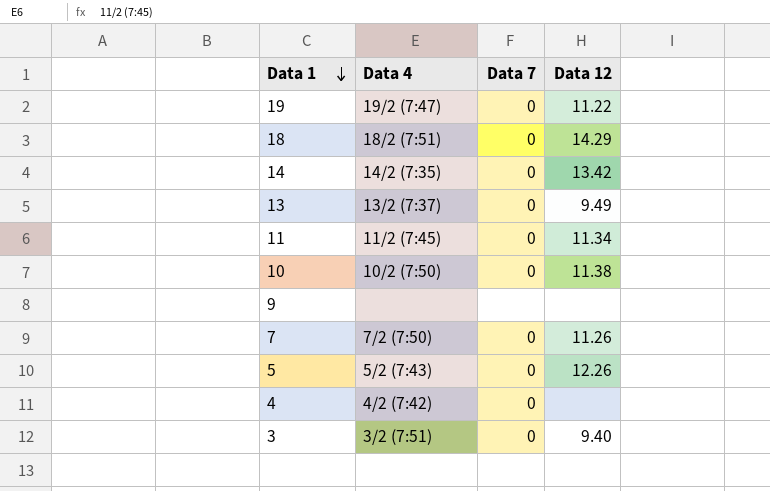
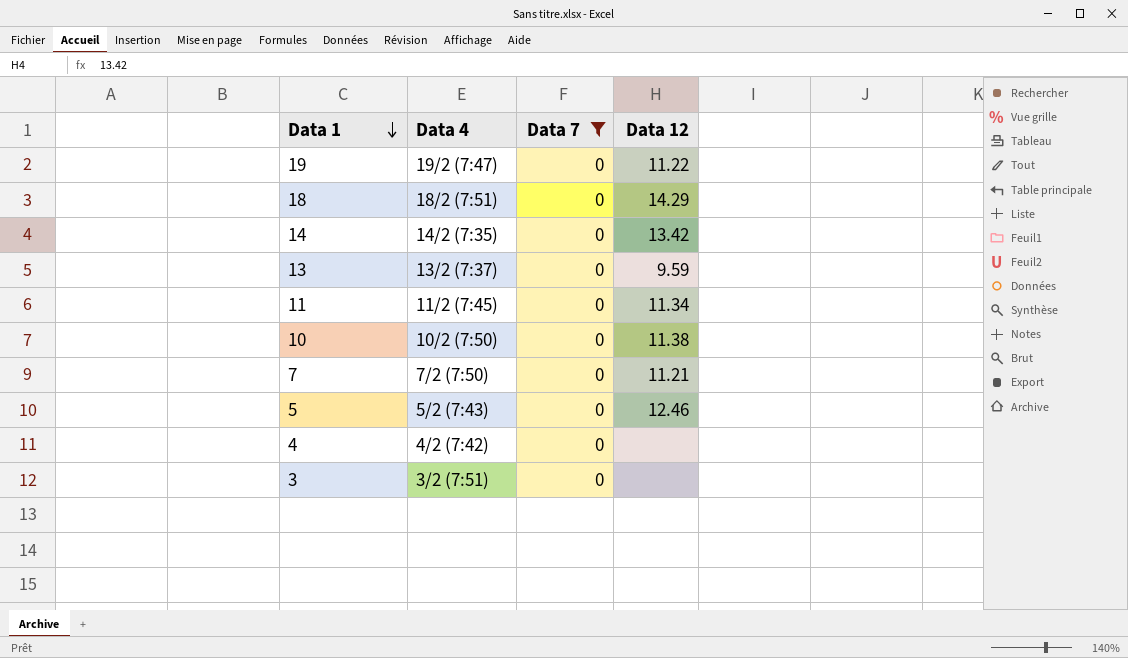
filter: none -> Data 7 = 0
13 | Data 12: 9.49 -> 9.59
7 | Data 12: 11.26 -> 11.21
5 | Data 12: 12.26 -> 12.46
3 | Data 12: 9.40 -> none

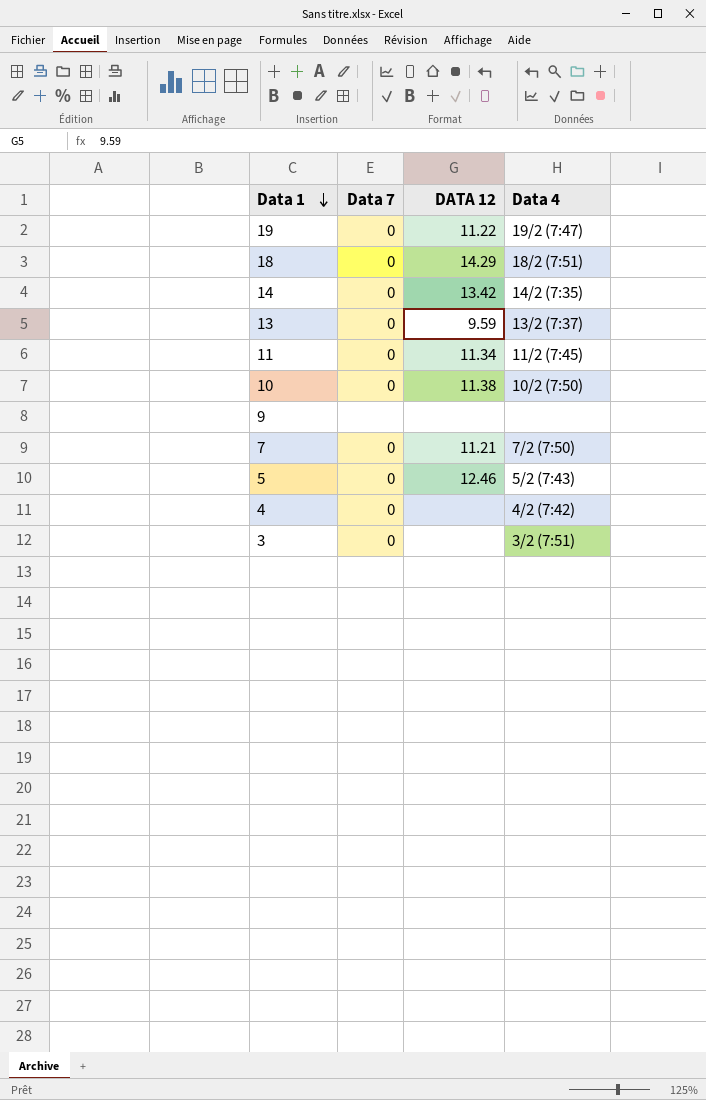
filter: Data 7 = 0 -> none
column name: Data 12 -> DATA 12
column Data 4 | position: 2 -> 4

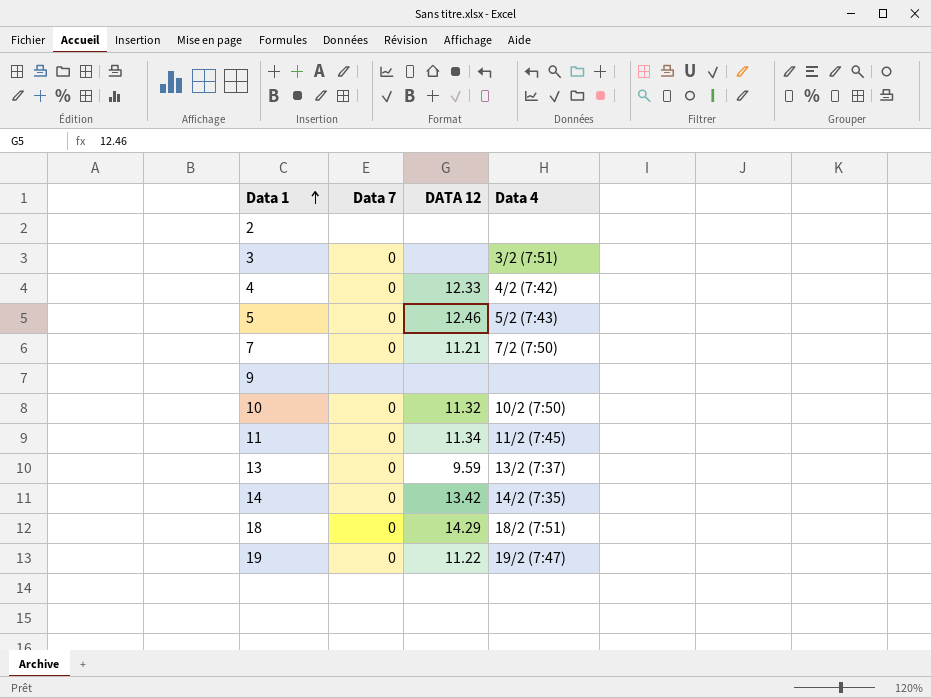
row order: Data 1 descending -> Data 1 ascending
row 2: none -> none | none | none
4 | DATA 12: none -> 12.33
10 | DATA 12: 11.38 -> 11.32

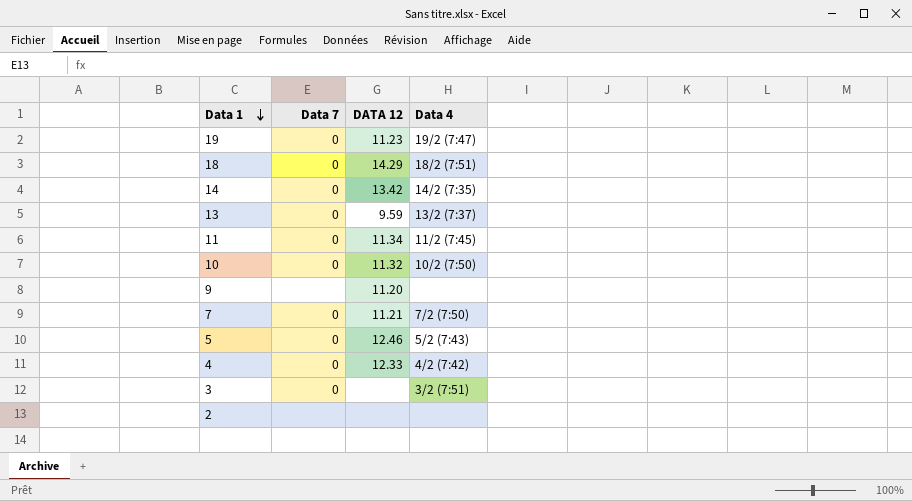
row order: Data 1 ascending -> Data 1 descending
19 | DATA 12: 11.22 -> 11.23
9 | DATA 12: none -> 11.20

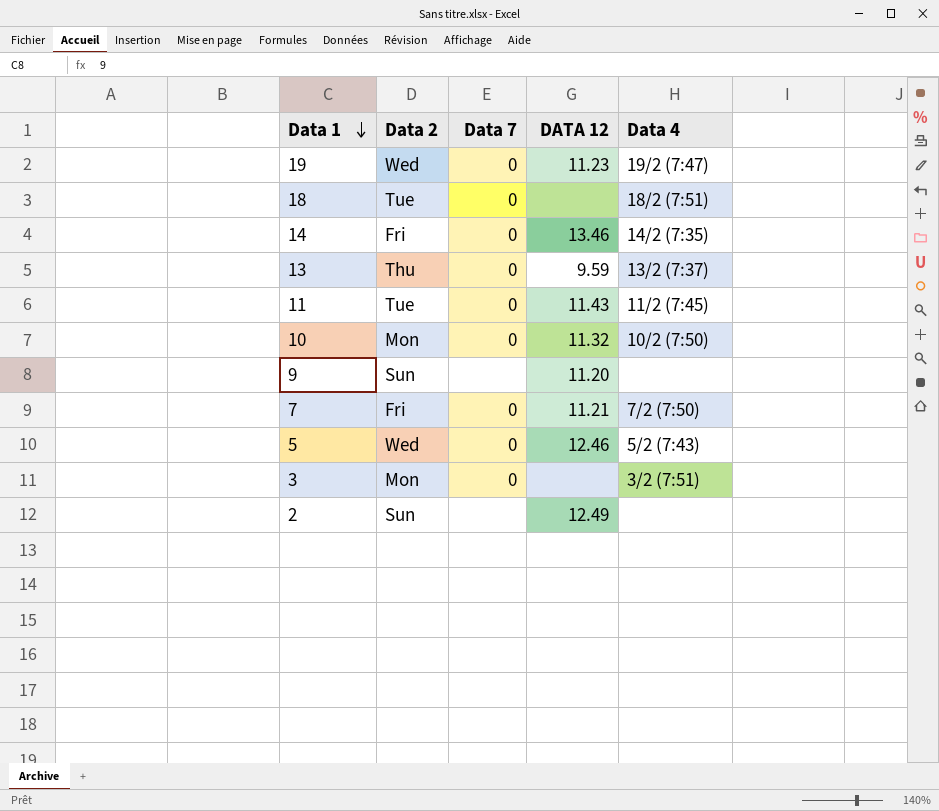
column Data 2 | position: none -> 2
row 4: 0 | 12.33 | 4/2 (7:42) -> none
18 | DATA 12: 14.29 -> none
14 | DATA 12: 13.42 -> 13.46
11 | DATA 12: 11.34 -> 11.43
2 | DATA 12: none -> 12.49

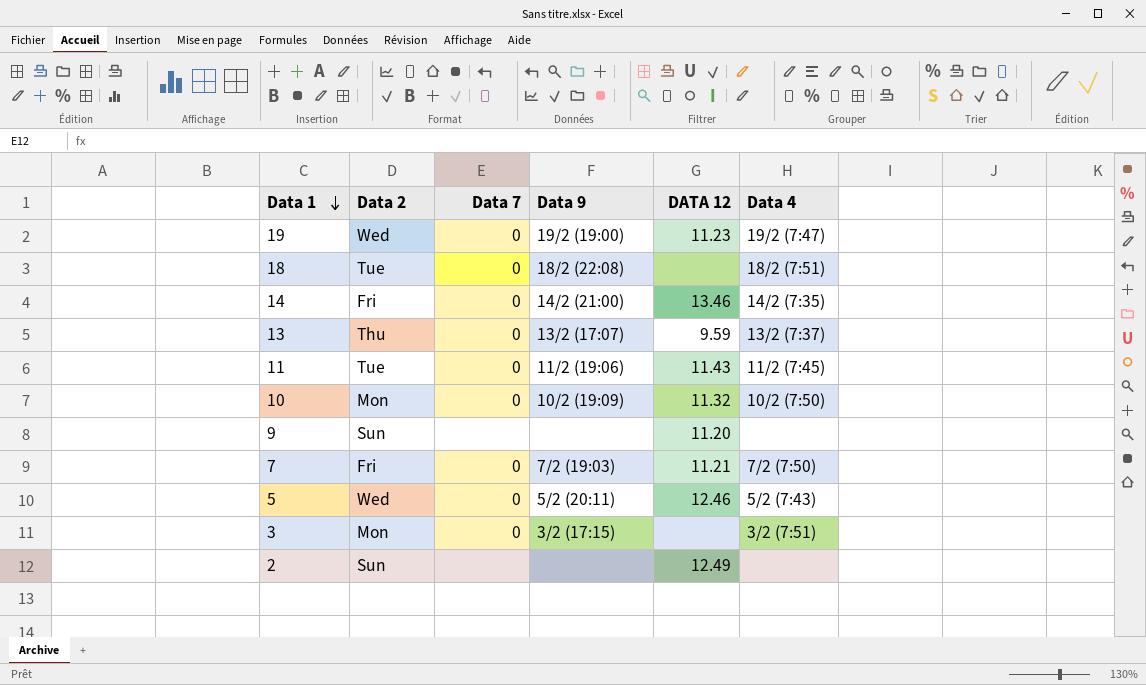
column Data 9 | position: none -> 4

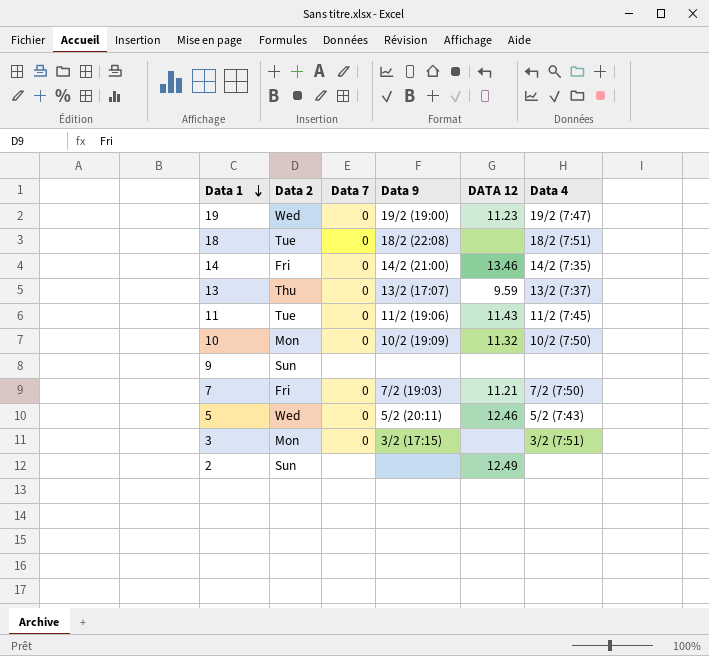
9 | DATA 12: 11.20 -> none

